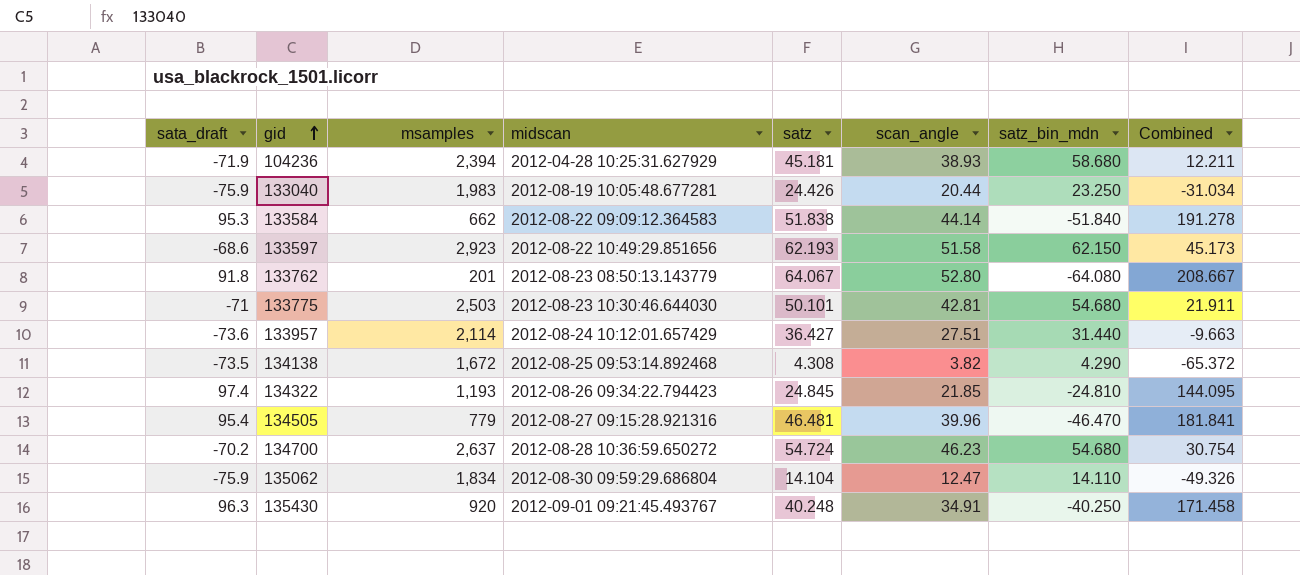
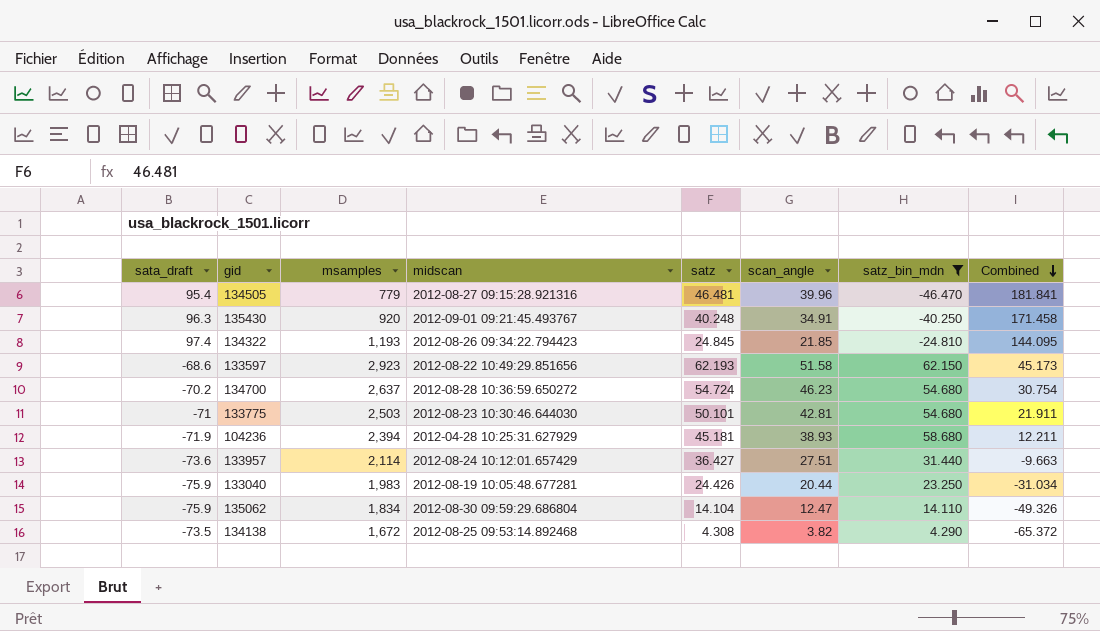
filter: none -> satz_bin_mdn >= -46.470
row order: gid ascending -> Combined descending

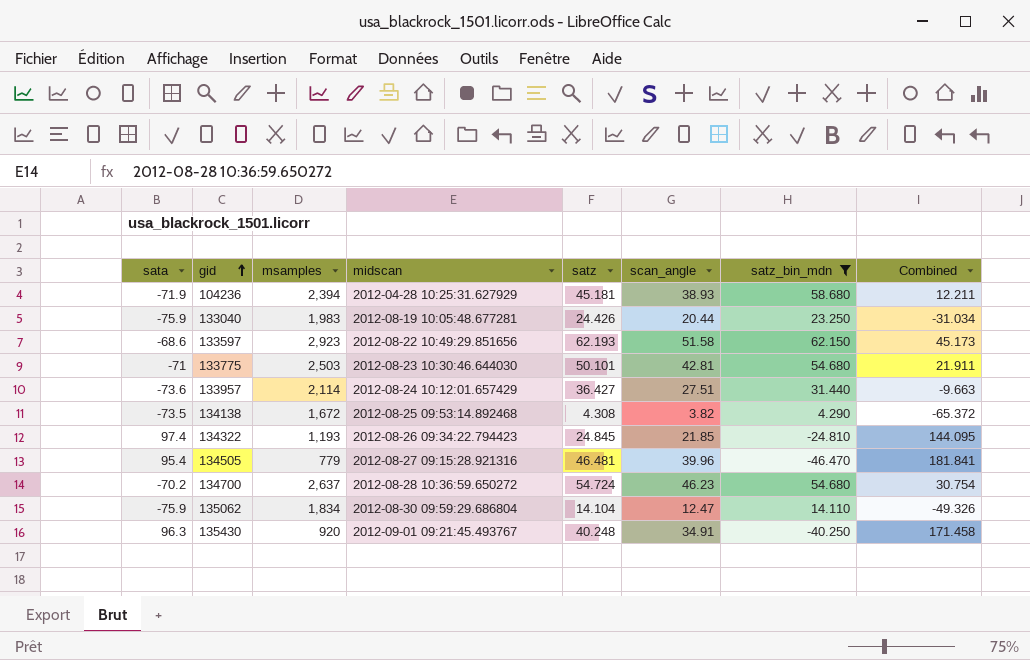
row order: Combined descending -> gid ascending
column name: sata_draft -> sata

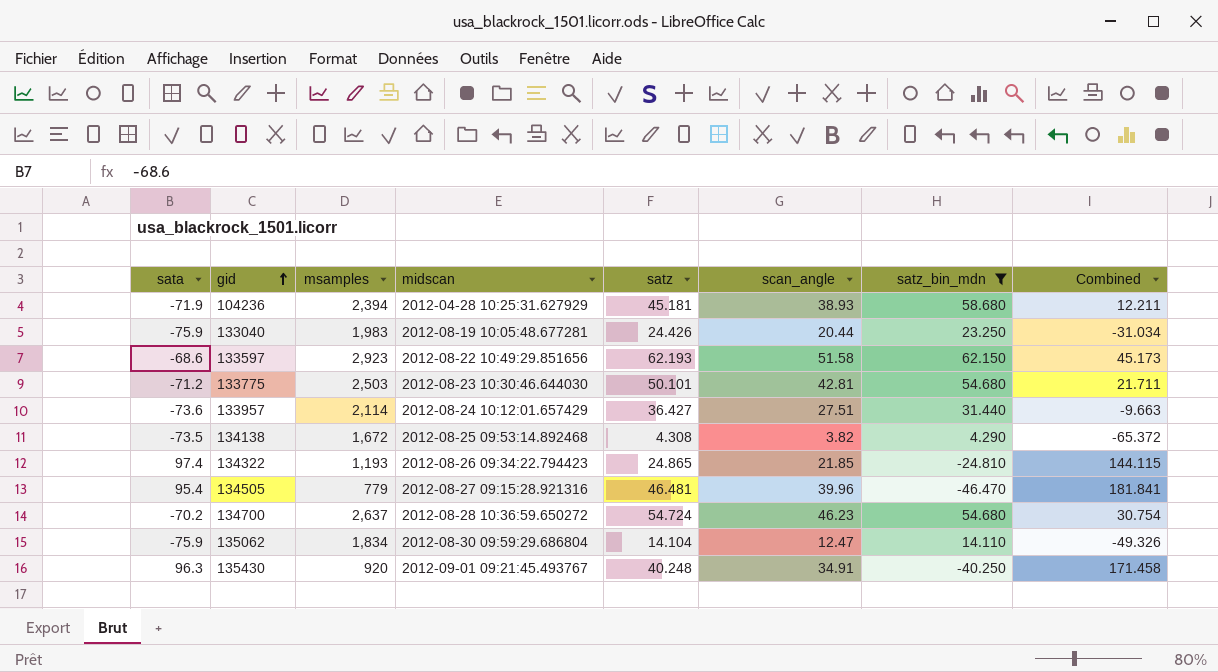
133775 | sata: -71 -> -71.2
133775 | Combined: 21.911 -> 21.711
134322 | satz: 24.845 -> 24.865
134322 | Combined: 144.095 -> 144.115

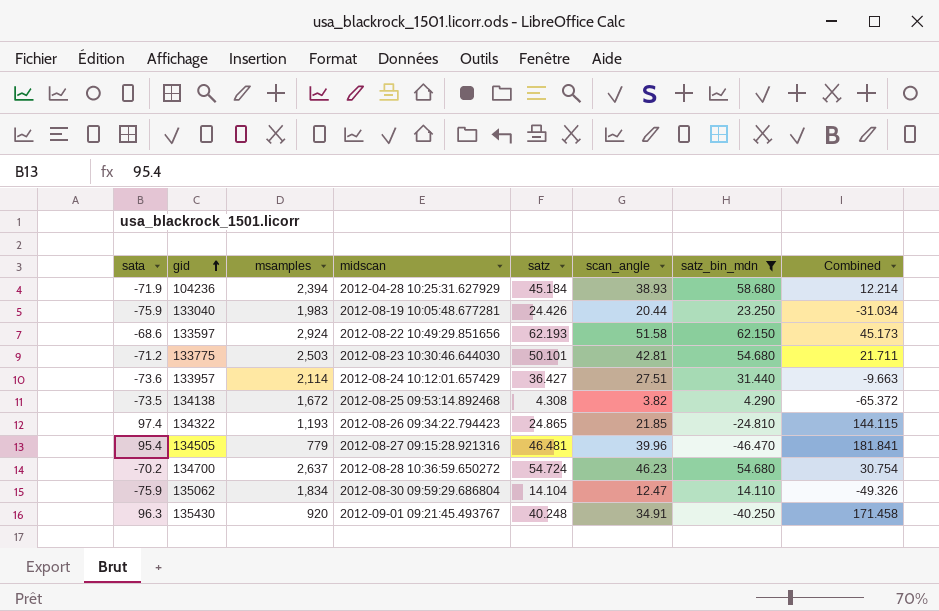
104236 | satz: 45.181 -> 45.184
104236 | Combined: 12.211 -> 12.214
133597 | msamples: 2,923 -> 2,924

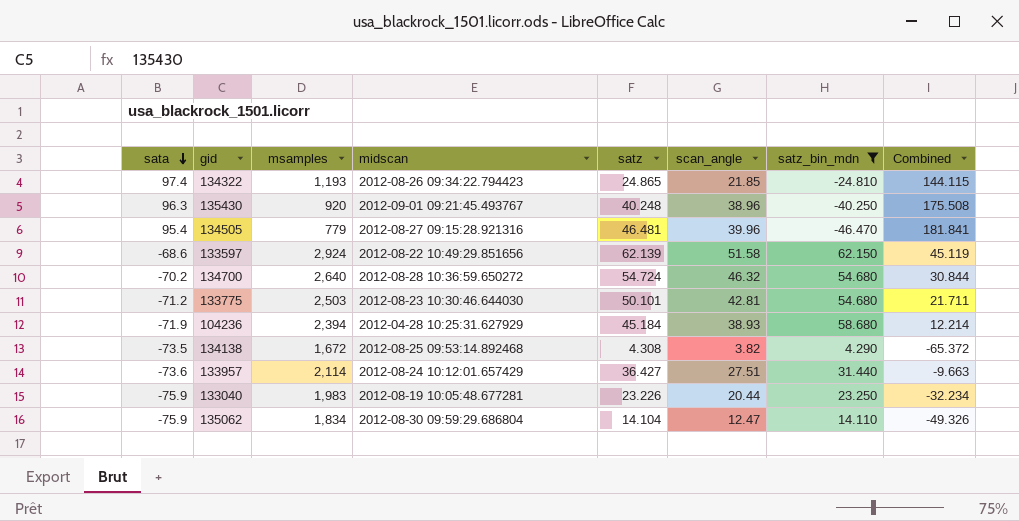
row order: gid ascending -> sata descending
135430 | scan_angle: 34.91 -> 38.96
135430 | Combined: 171.458 -> 175.508
133597 | satz: 62.193 -> 62.139
133597 | Combined: 45.173 -> 45.119
134700 | msamples: 2,637 -> 2,640
134700 | scan_angle: 46.23 -> 46.32
134700 | Combined: 30.754 -> 30.844
133040 | satz: 24.426 -> 23.226
133040 | Combined: -31.034 -> -32.234

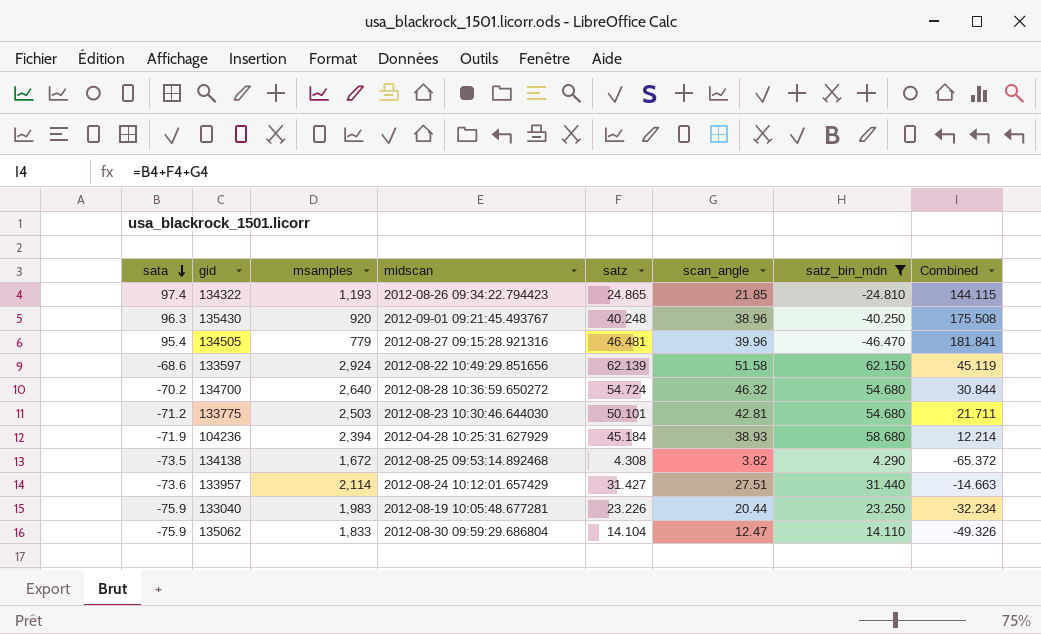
133957 | satz: 36.427 -> 31.427
133957 | Combined: -9.663 -> -14.663
135062 | msamples: 1,834 -> 1,833

